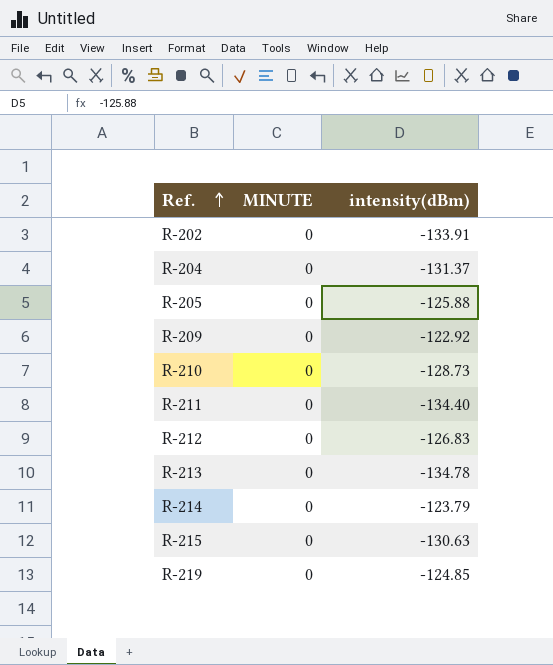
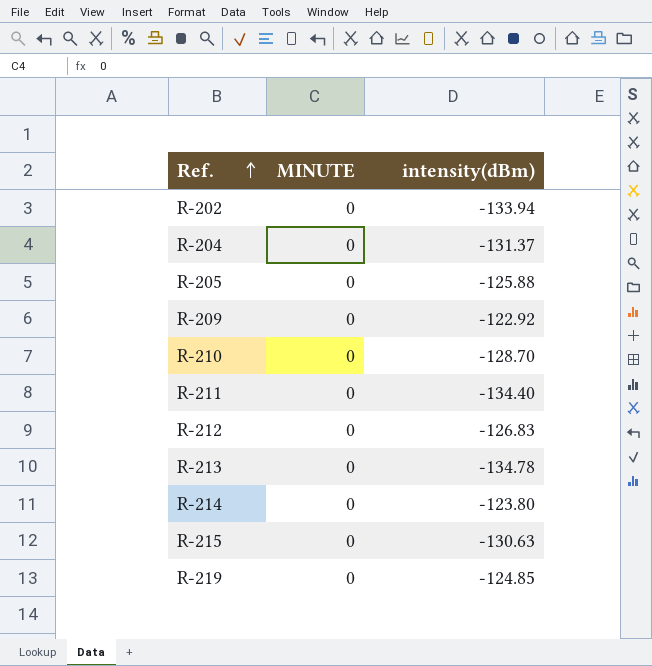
R-202 | intensity(dBm): -133.91 -> -133.94
R-210 | intensity(dBm): -128.73 -> -128.70
R-214 | intensity(dBm): -123.79 -> -123.80

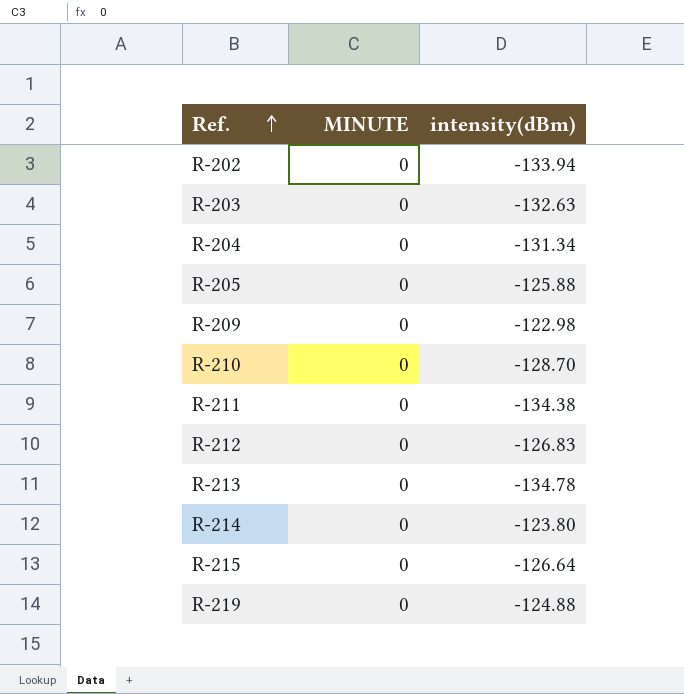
row R-203: none -> 0 | -132.63
R-204 | intensity(dBm): -131.37 -> -131.34
R-209 | intensity(dBm): -122.92 -> -122.98
R-211 | intensity(dBm): -134.40 -> -134.38
R-215 | intensity(dBm): -130.63 -> -126.64
R-219 | intensity(dBm): -124.85 -> -124.88

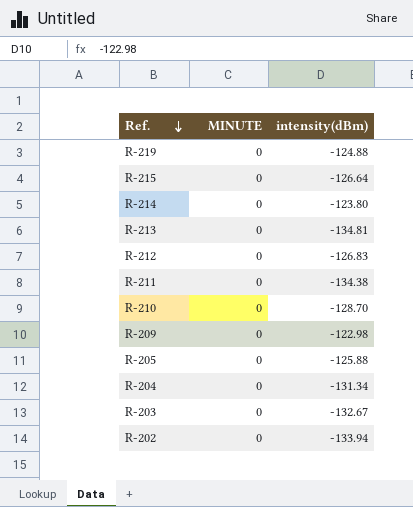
row order: Ref. ascending -> Ref. descending
R-213 | intensity(dBm): -134.78 -> -134.81
R-203 | intensity(dBm): -132.63 -> -132.67

